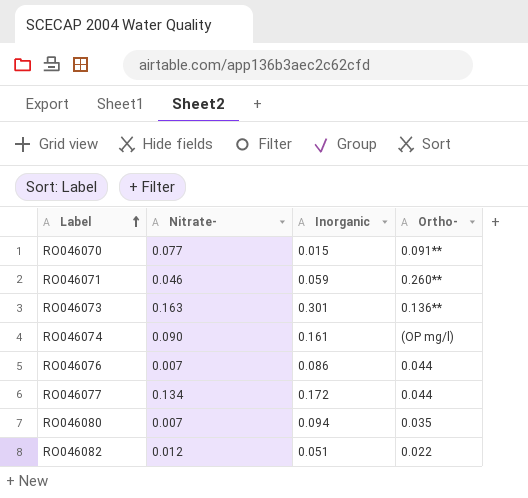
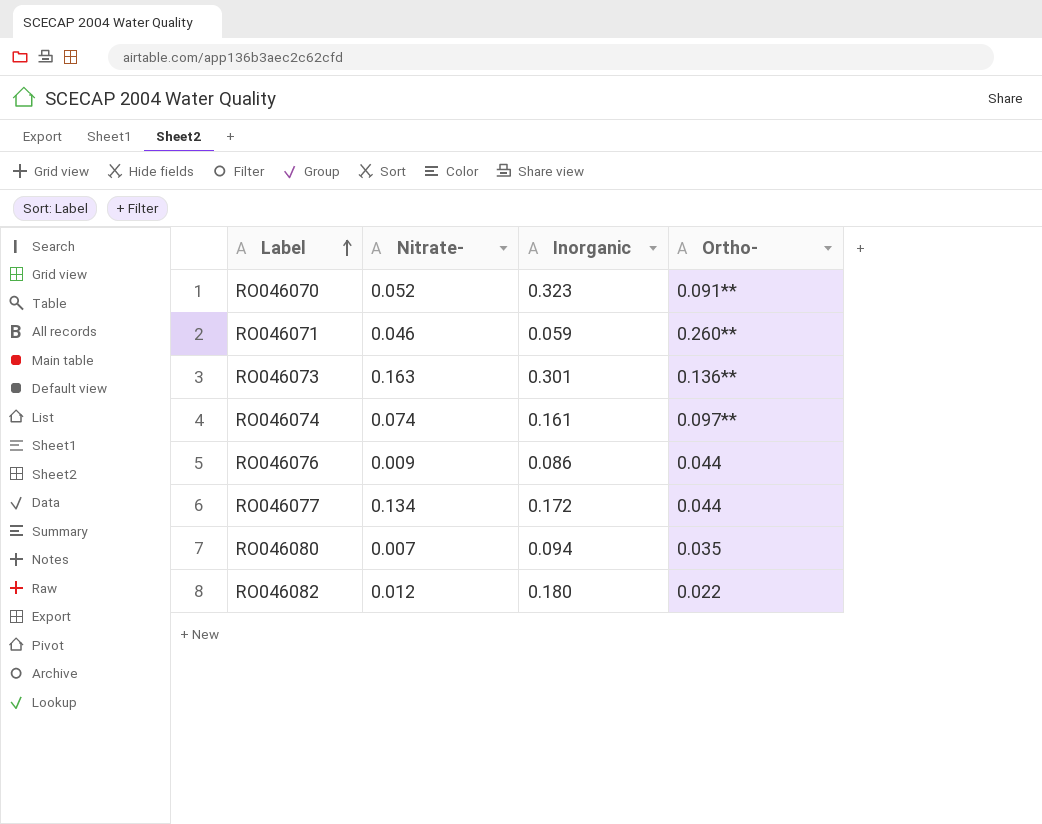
RO046070 | Nitrate-: 0.077 -> 0.052
RO046070 | Inorganic: 0.015 -> 0.323
RO046074 | Nitrate-: 0.090 -> 0.074
RO046074 | Ortho-: (OP mg/l) -> 0.097**
RO046076 | Nitrate-: 0.007 -> 0.009
RO046082 | Inorganic: 0.051 -> 0.180

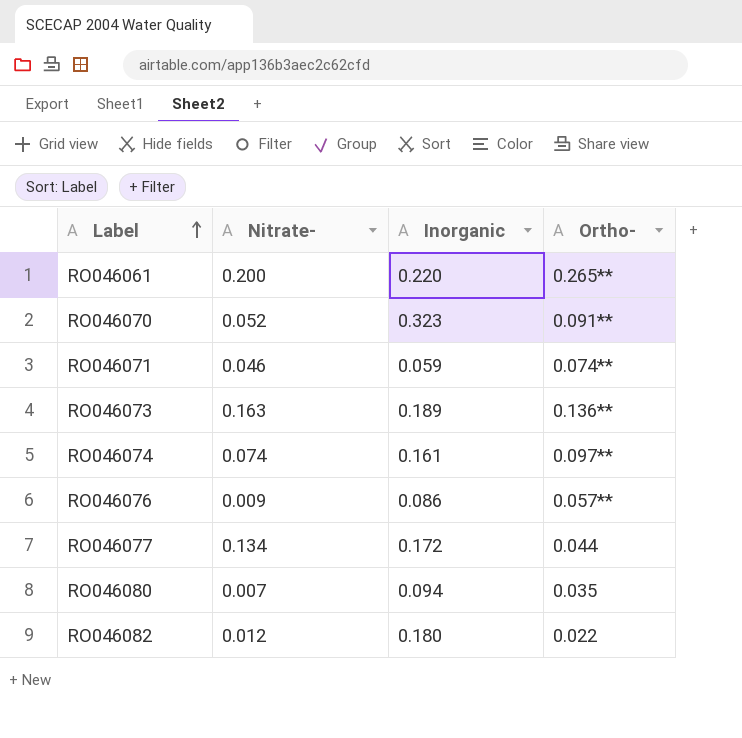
row RO046061: none -> 0.200 | 0.220 | 0.265**
RO046071 | Ortho-: 0.260** -> 0.074**
RO046073 | Inorganic: 0.301 -> 0.189
RO046076 | Ortho-: 0.044 -> 0.057**

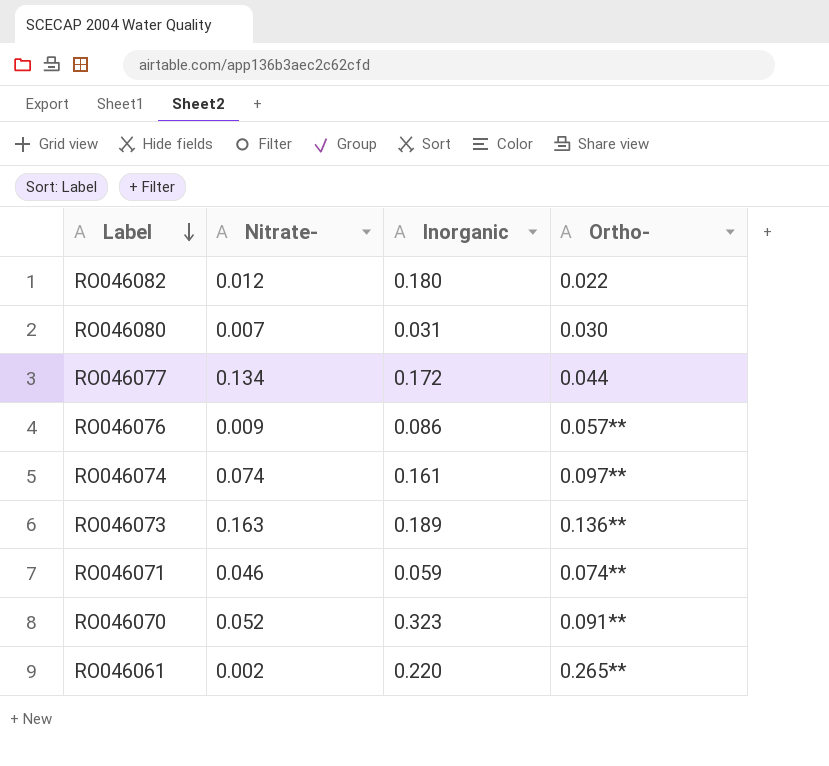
row order: Label ascending -> Label descending
RO046080 | Inorganic: 0.094 -> 0.031
RO046080 | Ortho-: 0.035 -> 0.030
RO046061 | Nitrate-: 0.200 -> 0.002

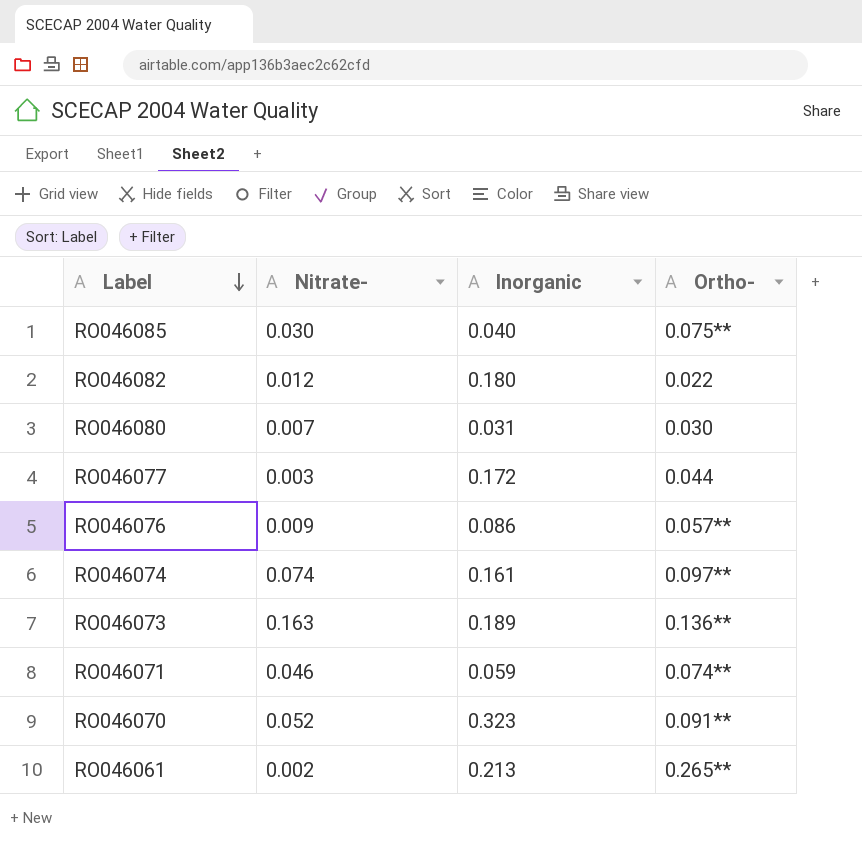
row RO046085: none -> 0.030 | 0.040 | 0.075**
RO046077 | Nitrate-: 0.134 -> 0.003
RO046061 | Inorganic: 0.220 -> 0.213

